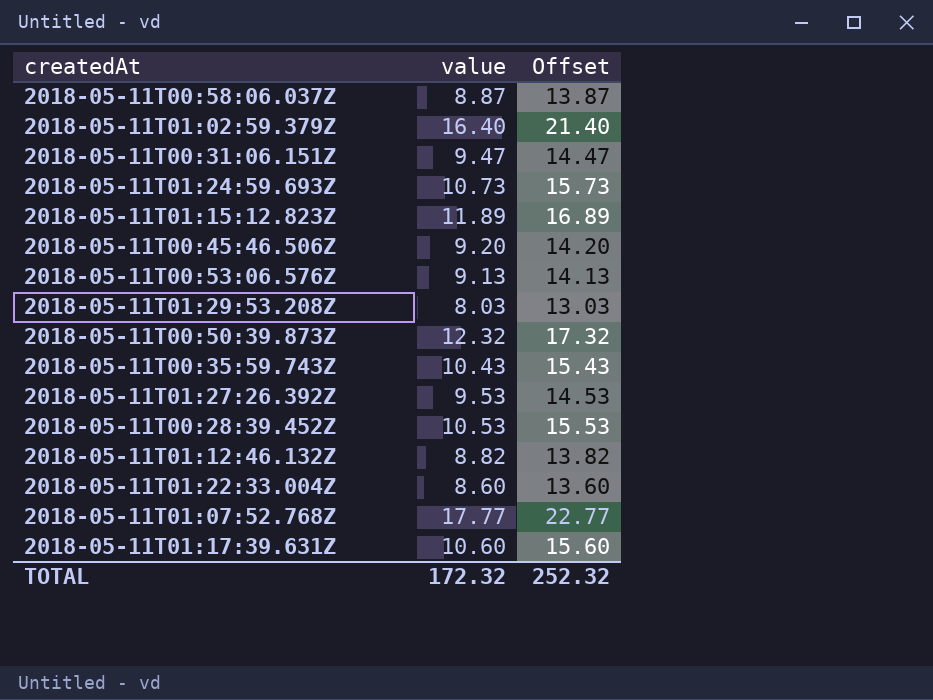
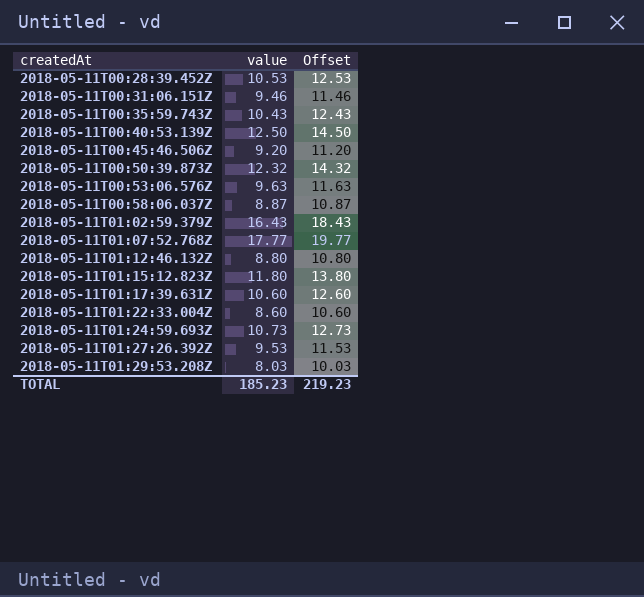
row order: none -> createdAt ascending
column Offset | formula: [value] + 5 -> [value] + 2
2018-05-11T00:31:06.151Z | value: 9.47 -> 9.46
row 2018-05-11T00:40:53.139Z: none -> 12.50 | 14.50
2018-05-11T00:53:06.576Z | value: 9.13 -> 9.63
2018-05-11T01:02:59.379Z | value: 16.40 -> 16.43
2018-05-11T01:12:46.132Z | value: 8.82 -> 8.80
2018-05-11T01:15:12.823Z | value: 11.89 -> 11.80
TOTAL | value: 172.32 -> 185.23
TOTAL | Offset: 252.32 -> 219.23

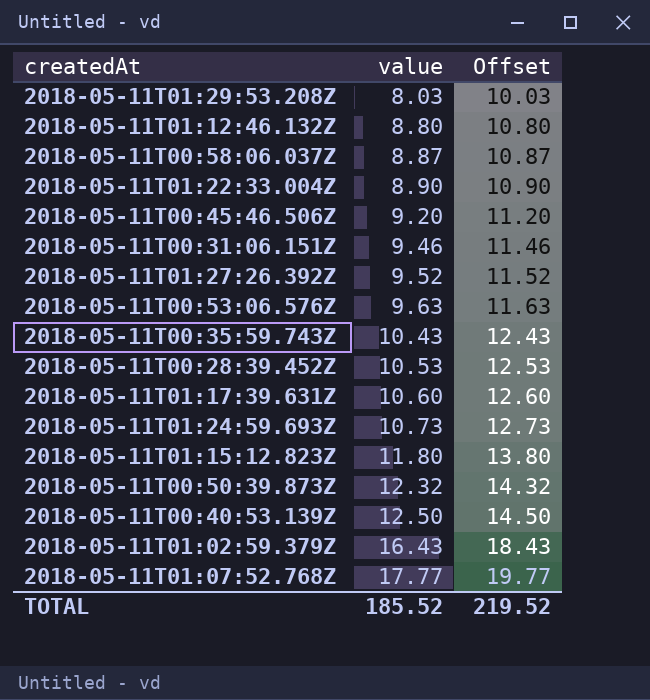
row order: createdAt ascending -> value ascending
2018-05-11T01:22:33.004Z | value: 8.60 -> 8.90
2018-05-11T01:22:33.004Z | Offset: 10.60 -> 10.90
2018-05-11T01:27:26.392Z | value: 9.53 -> 9.52
2018-05-11T01:27:26.392Z | Offset: 11.53 -> 11.52
TOTAL | value: 185.23 -> 185.52
TOTAL | Offset: 219.23 -> 219.52

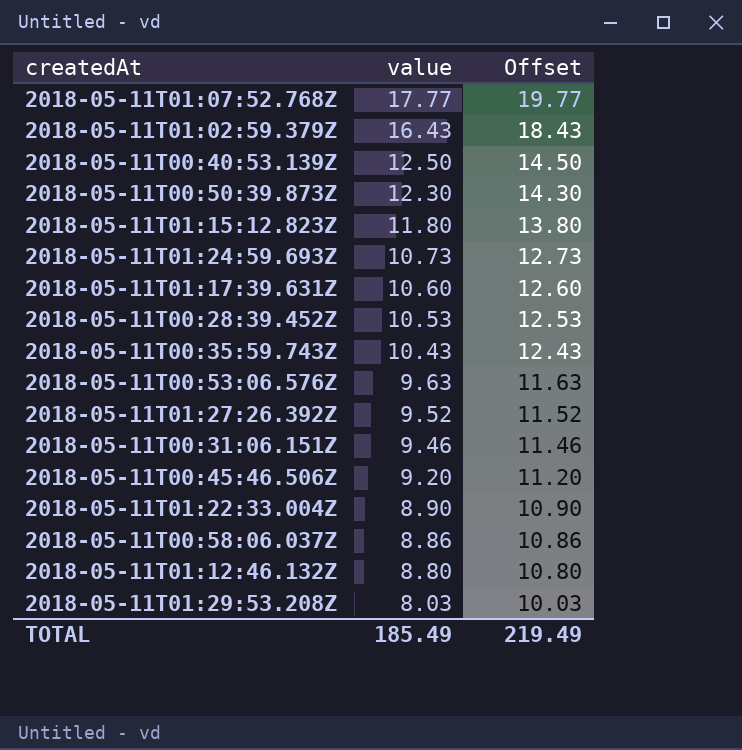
row order: value ascending -> value descending
2018-05-11T00:50:39.873Z | value: 12.32 -> 12.30
2018-05-11T00:50:39.873Z | Offset: 14.32 -> 14.30
2018-05-11T00:58:06.037Z | value: 8.87 -> 8.86
2018-05-11T00:58:06.037Z | Offset: 10.87 -> 10.86
TOTAL | value: 185.52 -> 185.49
TOTAL | Offset: 219.52 -> 219.49

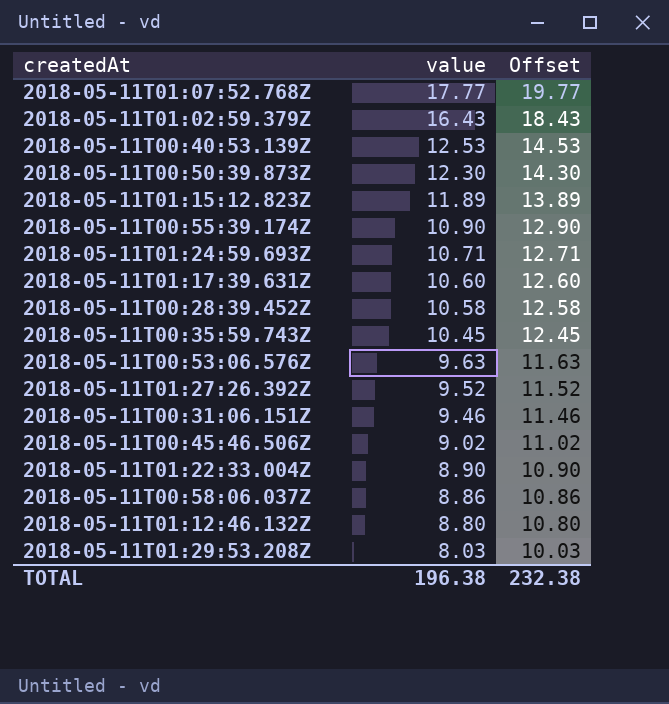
2018-05-11T00:40:53.139Z | value: 12.50 -> 12.53
2018-05-11T00:40:53.139Z | Offset: 14.50 -> 14.53
2018-05-11T01:15:12.823Z | value: 11.80 -> 11.89
2018-05-11T01:15:12.823Z | Offset: 13.80 -> 13.89
row 2018-05-11T00:55:39.174Z: none -> 10.90 | 12.90
2018-05-11T01:24:59.693Z | value: 10.73 -> 10.71
2018-05-11T01:24:59.693Z | Offset: 12.73 -> 12.71
2018-05-11T00:28:39.452Z | value: 10.53 -> 10.58
2018-05-11T00:28:39.452Z | Offset: 12.53 -> 12.58
2018-05-11T00:35:59.743Z | value: 10.43 -> 10.45
2018-05-11T00:35:59.743Z | Offset: 12.43 -> 12.45
2018-05-11T00:45:46.506Z | value: 9.20 -> 9.02
2018-05-11T00:45:46.506Z | Offset: 11.20 -> 11.02
TOTAL | value: 185.49 -> 196.38
TOTAL | Offset: 219.49 -> 232.38

